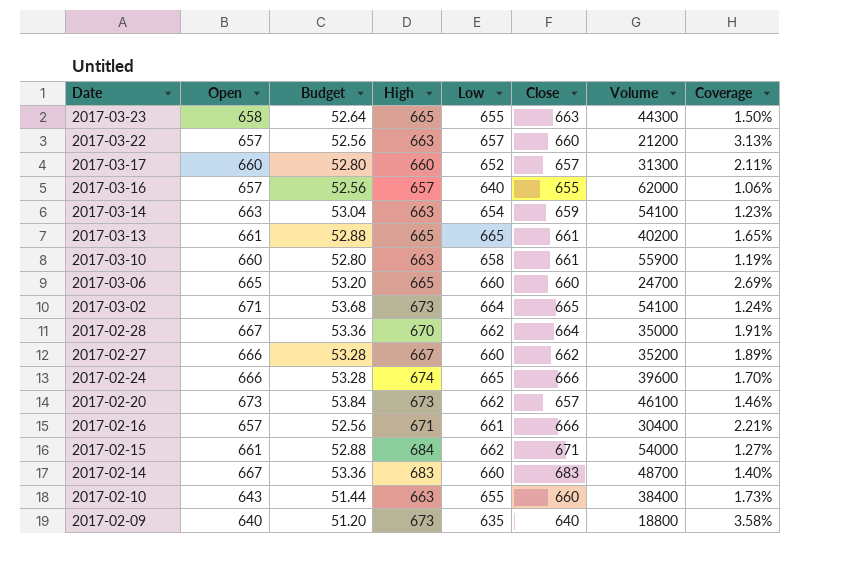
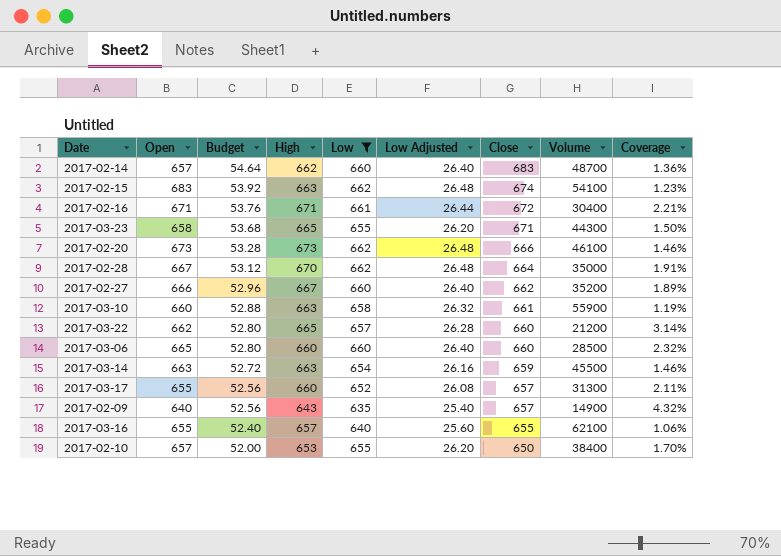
filter: none -> Low <= 662
row order: Date descending -> Budget descending
column Budget | formula: [Open] * 0.08 -> [Close] * 0.08
column Low Adjusted | formula: none -> [Low] * 0.04
2017-02-14 | Open: 667 -> 657
2017-02-14 | High: 683 -> 662
2017-02-14 | Coverage: 1.40% -> 1.36%
2017-02-15 | Open: 661 -> 683
2017-02-15 | High: 684 -> 663
2017-02-15 | Close: 671 -> 674
2017-02-15 | Volume: 54000 -> 54100
2017-02-15 | Coverage: 1.27% -> 1.23%
2017-02-16 | Open: 657 -> 671
2017-02-16 | Close: 666 -> 672
2017-03-23 | Close: 663 -> 671
2017-02-20 | Close: 657 -> 666
2017-03-22 | Open: 657 -> 662
2017-03-22 | High: 663 -> 665
2017-03-22 | Coverage: 3.13% -> 3.14%
2017-03-06 | High: 665 -> 660
2017-03-06 | Volume: 24700 -> 28500
2017-03-06 | Coverage: 2.69% -> 2.32%
2017-03-14 | Volume: 54100 -> 45500
2017-03-14 | Coverage: 1.23% -> 1.46%
2017-03-17 | Open: 660 -> 655
2017-02-09 | High: 673 -> 643
2017-02-09 | Close: 640 -> 657
2017-02-09 | Volume: 18800 -> 14900
2017-02-09 | Coverage: 3.58% -> 4.32%
2017-03-16 | Open: 657 -> 655
2017-03-16 | Volume: 62000 -> 62100
2017-02-10 | Open: 643 -> 657
2017-02-10 | High: 663 -> 653
2017-02-10 | Close: 660 -> 650
2017-02-10 | Coverage: 1.73% -> 1.70%

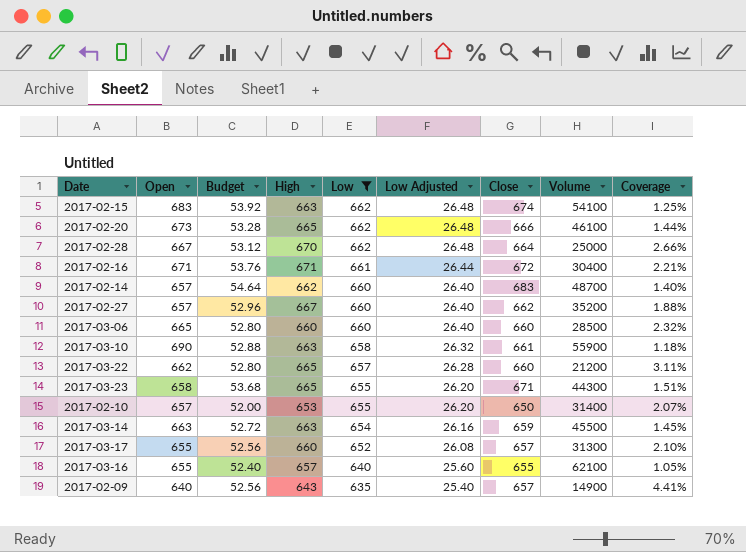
row order: Budget descending -> Low descending
column Coverage | formula: [High] / [Volume] -> [Close] / [Volume]
2017-02-20 | High: 673 -> 665
2017-02-28 | Volume: 35000 -> 25000
2017-02-27 | Open: 666 -> 657
2017-03-10 | Open: 660 -> 690
2017-02-10 | Volume: 38400 -> 31400

